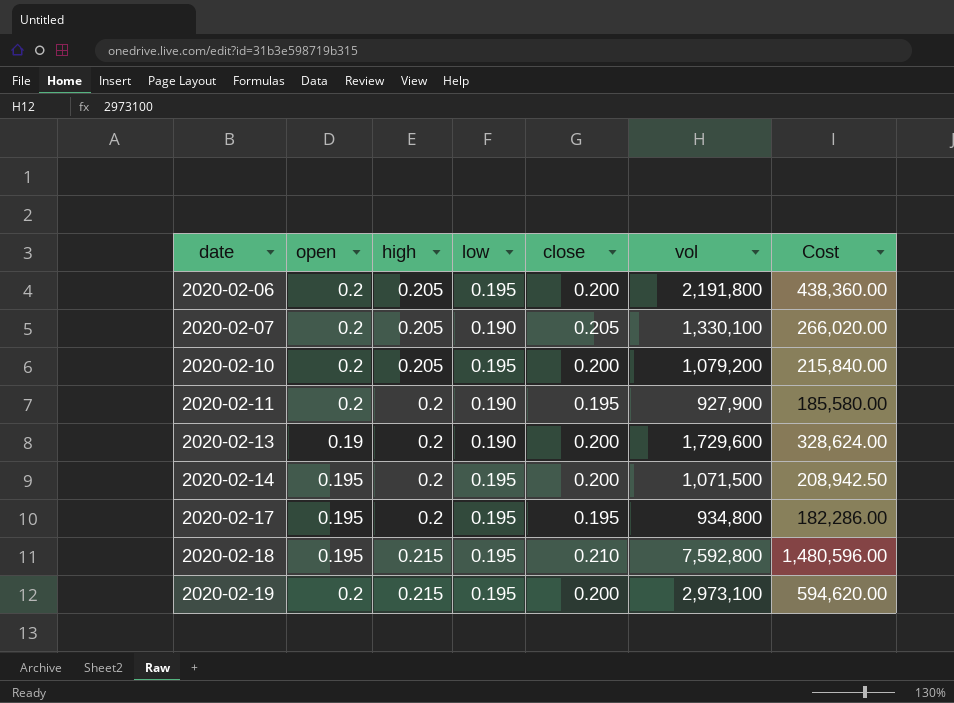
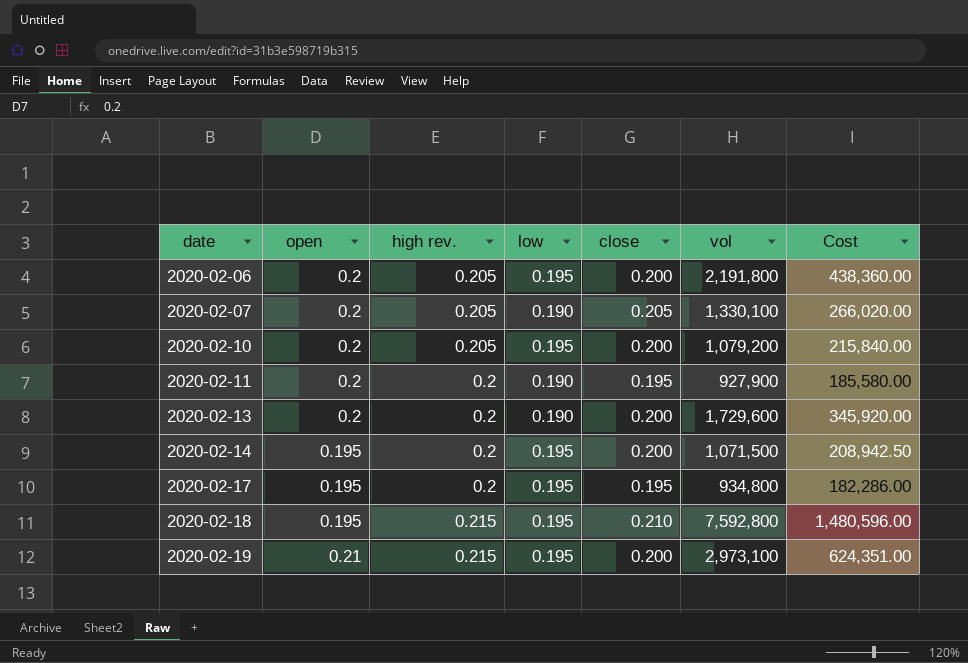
column name: high -> high rev.
2020-02-13 | open: 0.19 -> 0.2
2020-02-13 | Cost: 328,624.00 -> 345,920.00
2020-02-19 | open: 0.2 -> 0.21
2020-02-19 | Cost: 594,620.00 -> 624,351.00

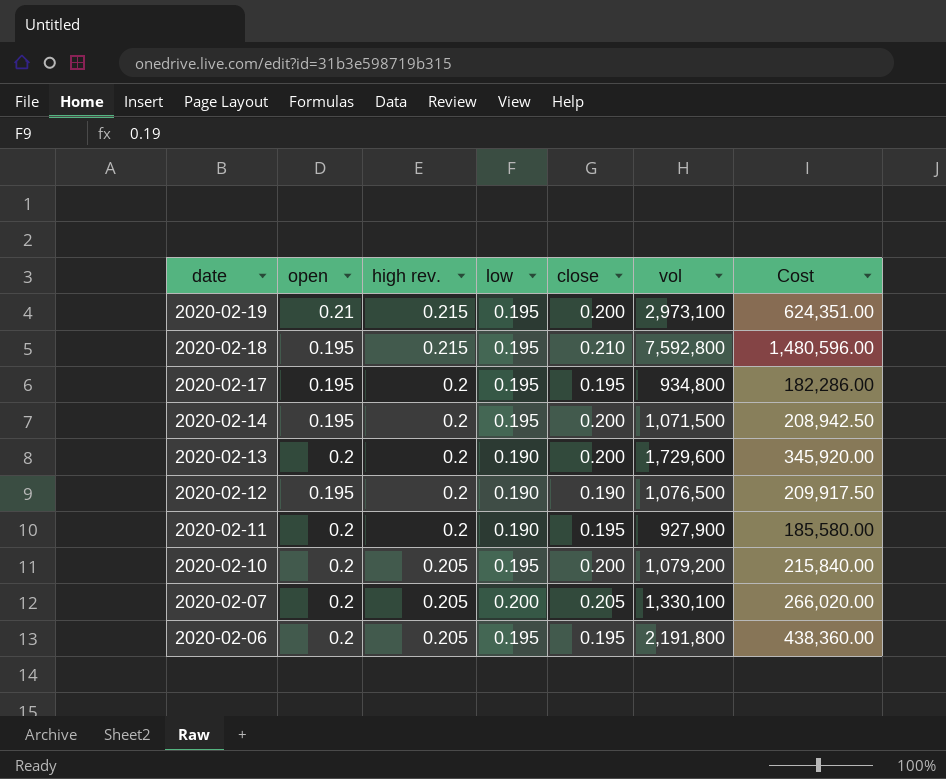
row order: date ascending -> date descending
row 2020-02-12: none -> 0.195 | 0.2 | 0.190 | 0.190 | 1,076,500 | 209,917.50
2020-02-07 | low: 0.190 -> 0.200
2020-02-06 | close: 0.200 -> 0.195

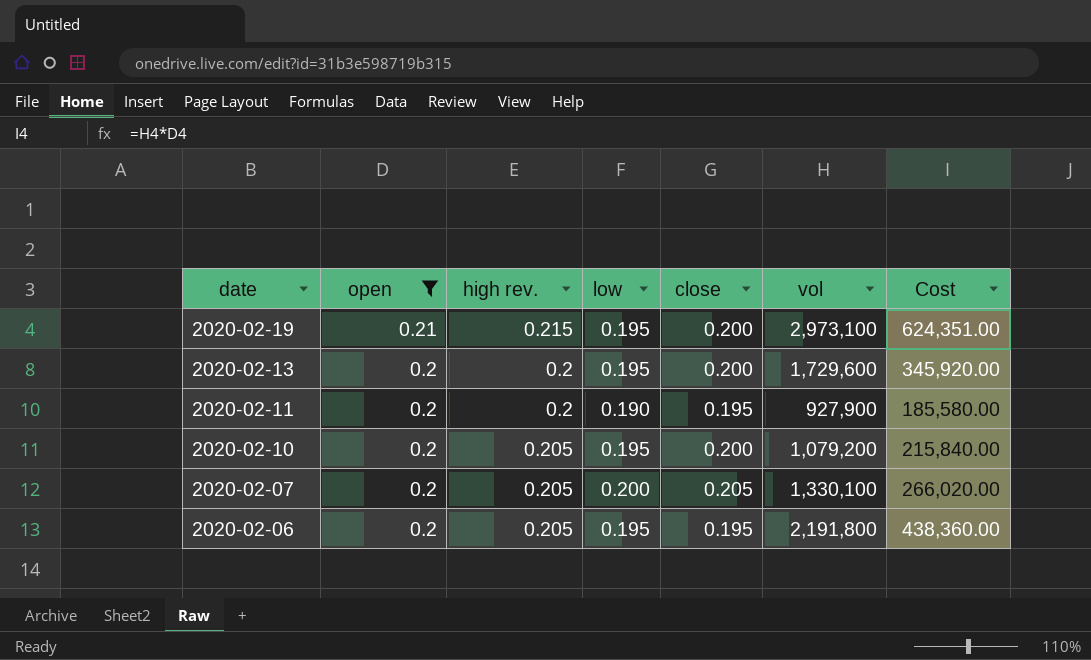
filter: none -> open != 0.195
2020-02-13 | low: 0.190 -> 0.195

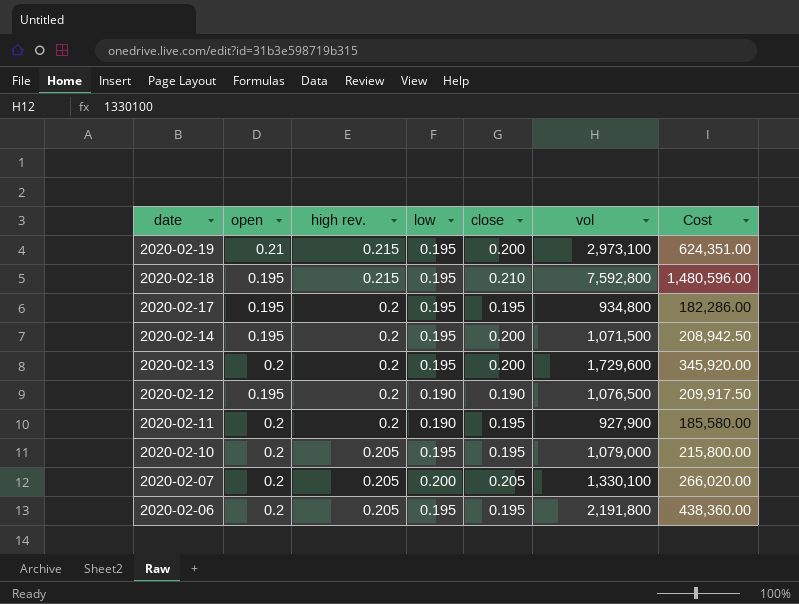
filter: open != 0.195 -> none
2020-02-10 | close: 0.200 -> 0.195
2020-02-10 | vol: 1,079,200 -> 1,079,000
2020-02-10 | Cost: 215,840.00 -> 215,800.00

